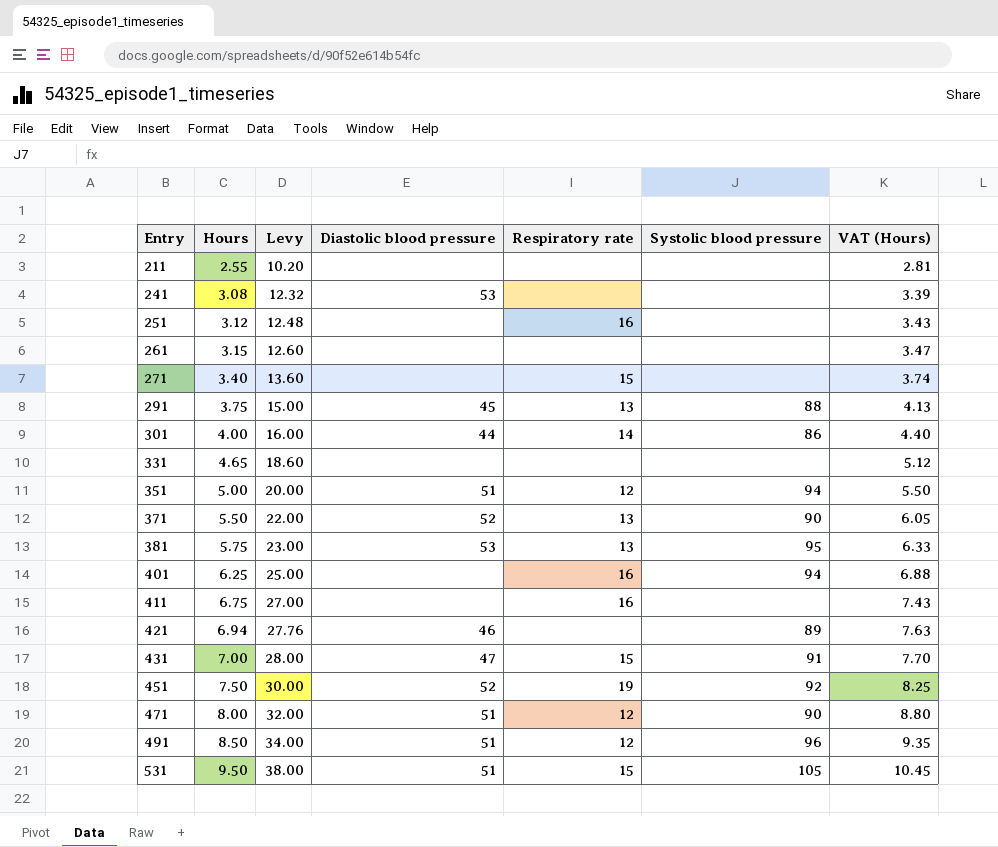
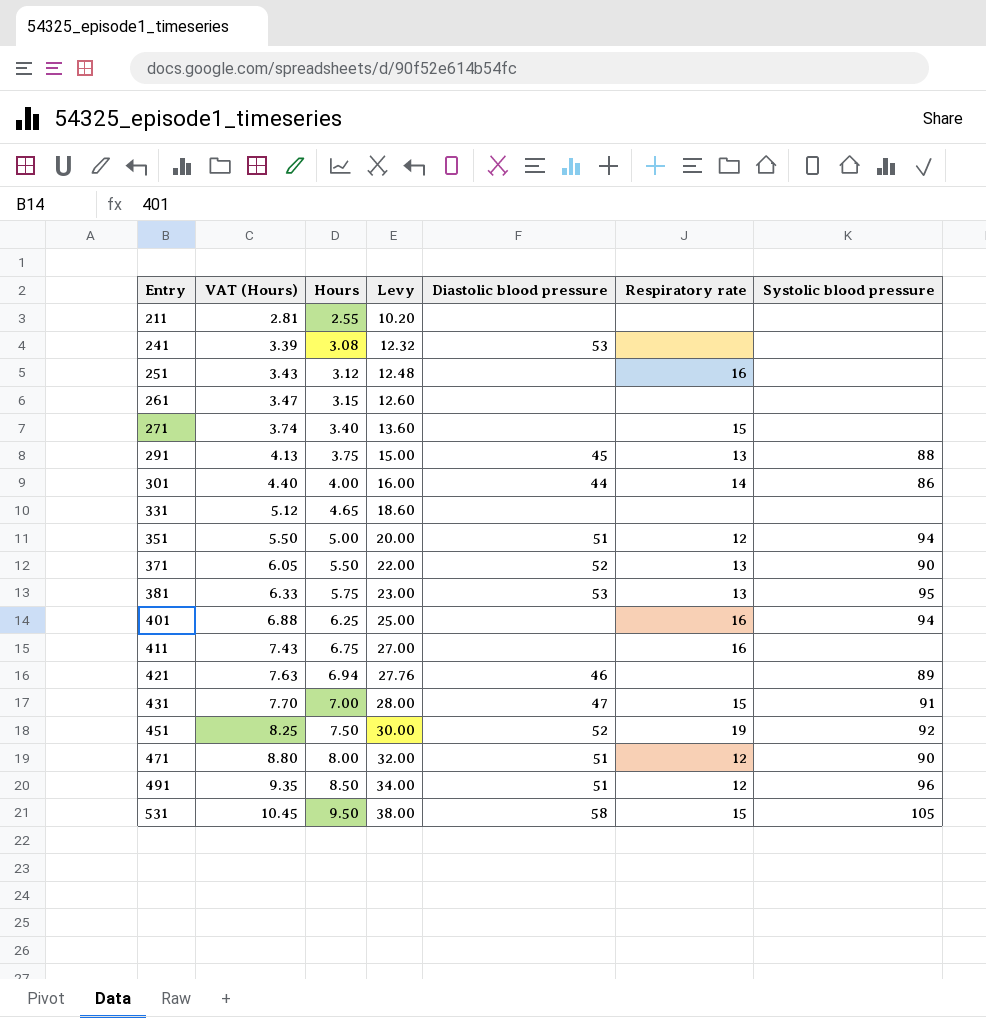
column VAT (Hours) | position: 7 -> 2
531 | Diastolic blood pressure: 51 -> 58

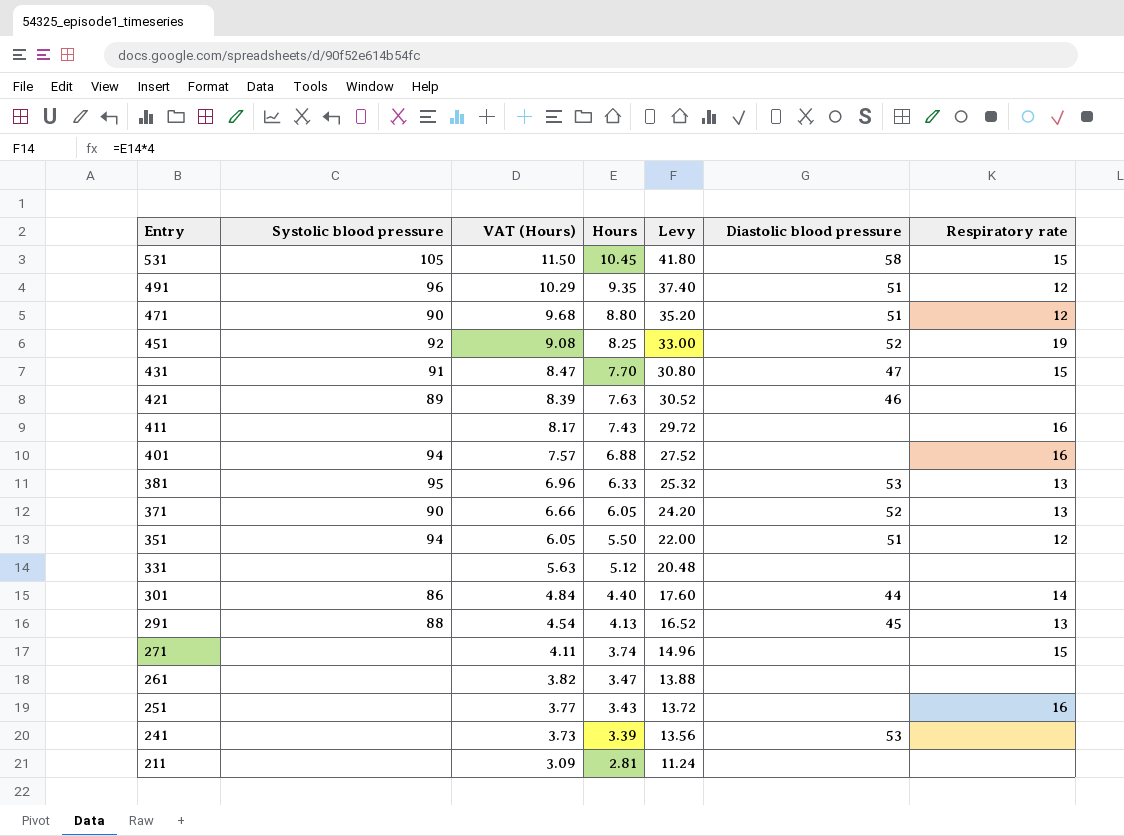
row order: Entry ascending -> Entry descending
column Systolic blood pressure | position: 7 -> 2
531 | VAT (Hours): 10.45 -> 11.50
531 | Hours: 9.50 -> 10.45
531 | Levy: 38.00 -> 41.80
491 | VAT (Hours): 9.35 -> 10.29
491 | Hours: 8.50 -> 9.35
491 | Levy: 34.00 -> 37.40
471 | VAT (Hours): 8.80 -> 9.68
471 | Hours: 8.00 -> 8.80
471 | Levy: 32.00 -> 35.20
451 | VAT (Hours): 8.25 -> 9.08
451 | Hours: 7.50 -> 8.25
451 | Levy: 30.00 -> 33.00
431 | VAT (Hours): 7.70 -> 8.47
431 | Hours: 7.00 -> 7.70
431 | Levy: 28.00 -> 30.80
421 | VAT (Hours): 7.63 -> 8.39
421 | Hours: 6.94 -> 7.63
421 | Levy: 27.76 -> 30.52
411 | VAT (Hours): 7.43 -> 8.17
411 | Hours: 6.75 -> 7.43
411 | Levy: 27.00 -> 29.72
401 | VAT (Hours): 6.88 -> 7.57
401 | Hours: 6.25 -> 6.88
401 | Levy: 25.00 -> 27.52
381 | VAT (Hours): 6.33 -> 6.96
381 | Hours: 5.75 -> 6.33
381 | Levy: 23.00 -> 25.32
371 | VAT (Hours): 6.05 -> 6.66
371 | Hours: 5.50 -> 6.05
371 | Levy: 22.00 -> 24.20
351 | VAT (Hours): 5.50 -> 6.05
351 | Hours: 5.00 -> 5.50
351 | Levy: 20.00 -> 22.00
331 | VAT (Hours): 5.12 -> 5.63
331 | Hours: 4.65 -> 5.12
331 | Levy: 18.60 -> 20.48
301 | VAT (Hours): 4.40 -> 4.84
301 | Hours: 4.00 -> 4.40
301 | Levy: 16.00 -> 17.60
291 | VAT (Hours): 4.13 -> 4.54
291 | Hours: 3.75 -> 4.13
291 | Levy: 15.00 -> 16.52
271 | VAT (Hours): 3.74 -> 4.11
271 | Hours: 3.40 -> 3.74
271 | Levy: 13.60 -> 14.96
261 | VAT (Hours): 3.47 -> 3.82
261 | Hours: 3.15 -> 3.47
261 | Levy: 12.60 -> 13.88
251 | VAT (Hours): 3.43 -> 3.77
251 | Hours: 3.12 -> 3.43
251 | Levy: 12.48 -> 13.72
241 | VAT (Hours): 3.39 -> 3.73
241 | Hours: 3.08 -> 3.39
241 | Levy: 12.32 -> 13.56
211 | VAT (Hours): 2.81 -> 3.09
211 | Hours: 2.55 -> 2.81
211 | Levy: 10.20 -> 11.24

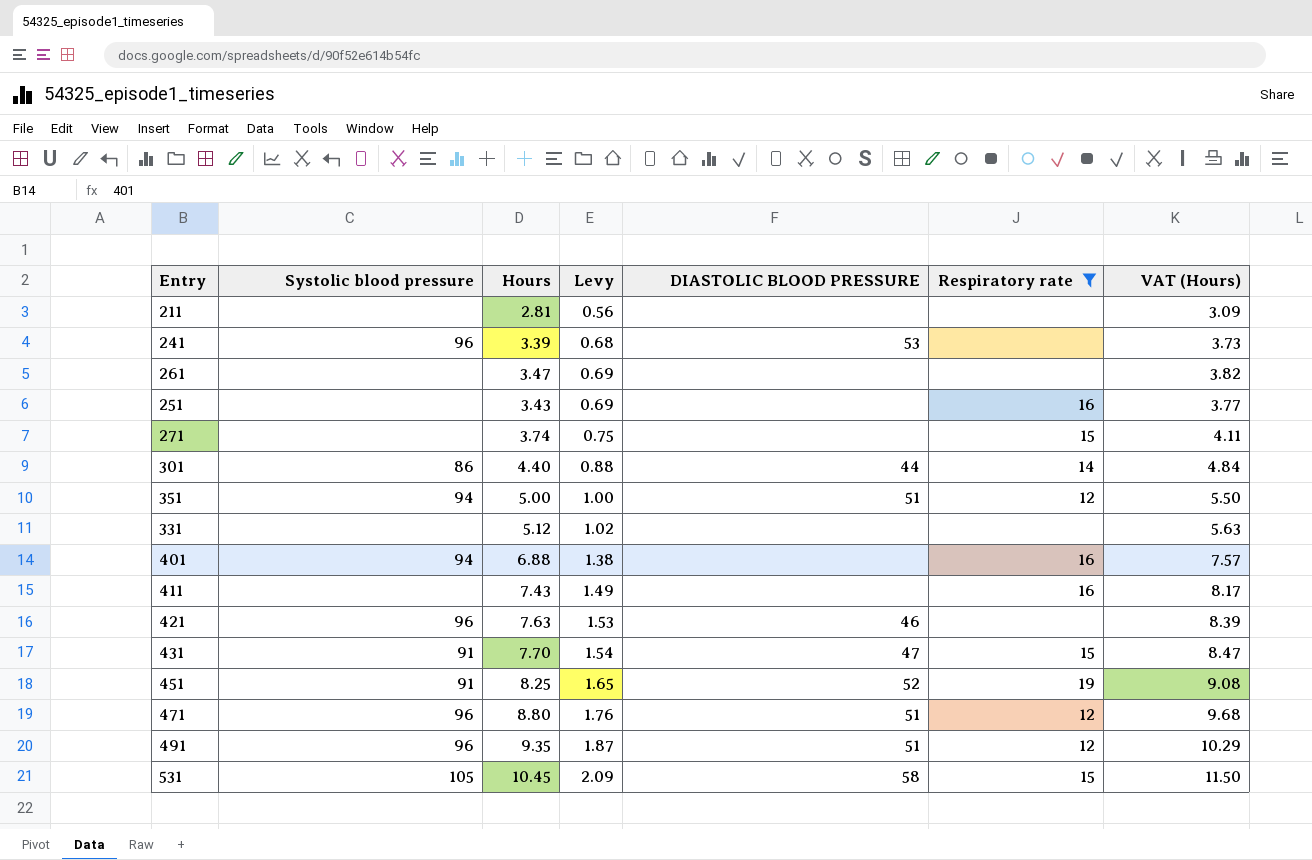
filter: none -> Respiratory rate != 13
row order: Entry descending -> Levy ascending
column Levy | formula: [Hours] * 4 -> [Hours] * 0.2
column name: Diastolic blood pressure -> DIASTOLIC BLOOD PRESSURE
column VAT (Hours) | position: 3 -> 7
241 | Systolic blood pressure: none -> 96
351 | Hours: 5.50 -> 5.00
351 | VAT (Hours): 6.05 -> 5.50
421 | Systolic blood pressure: 89 -> 96
451 | Systolic blood pressure: 92 -> 91
471 | Systolic blood pressure: 90 -> 96

